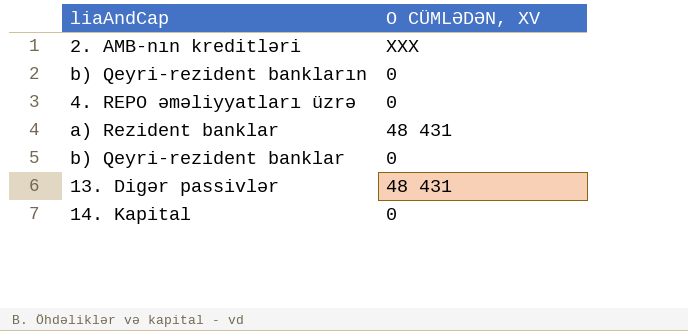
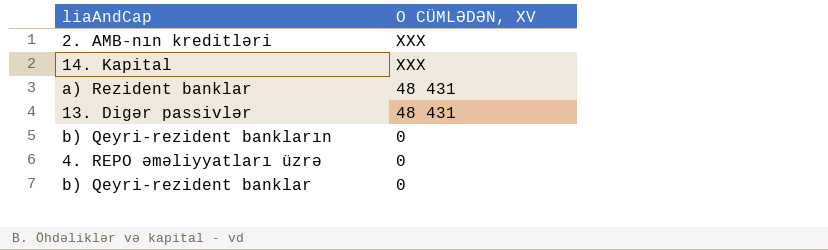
row order: none -> O CÜMLƏDƏN, XV descending
14. Kapital | O CÜMLƏDƏN, XV: 0 -> XXX

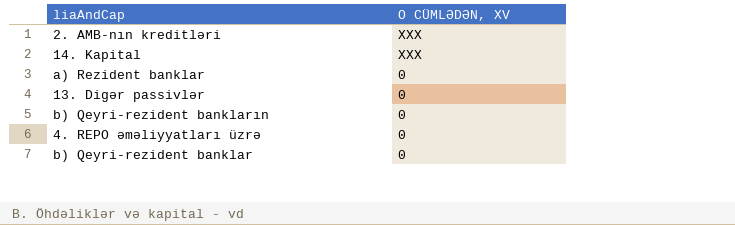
a) Rezident banklar | O CÜMLƏDƏN, XV: 48 431 -> 0
13. Digər passivlər | O CÜMLƏDƏN, XV: 48 431 -> 0

